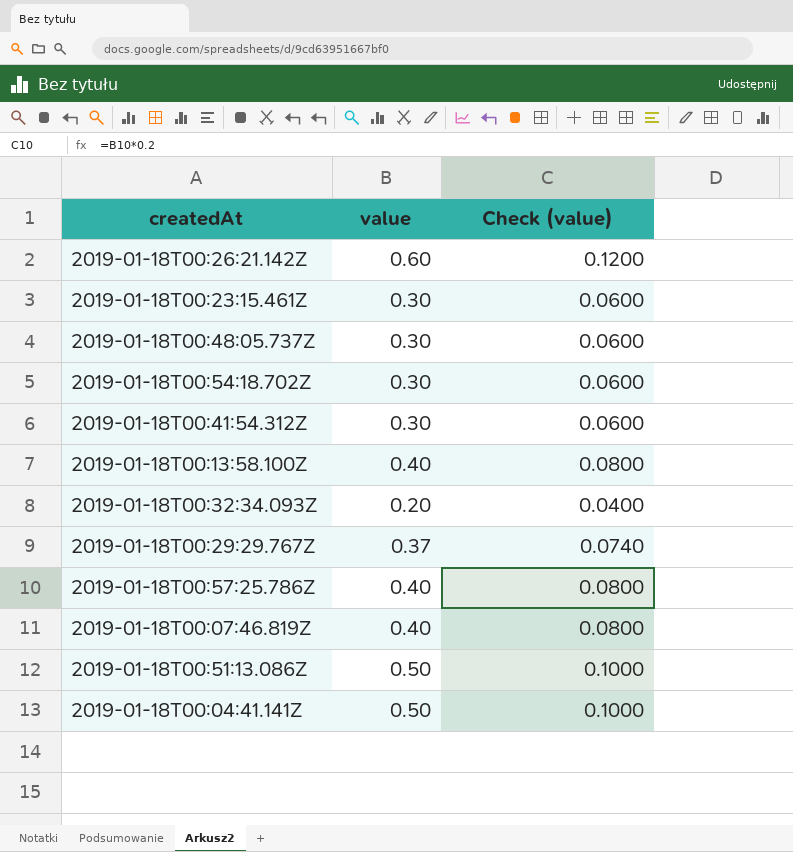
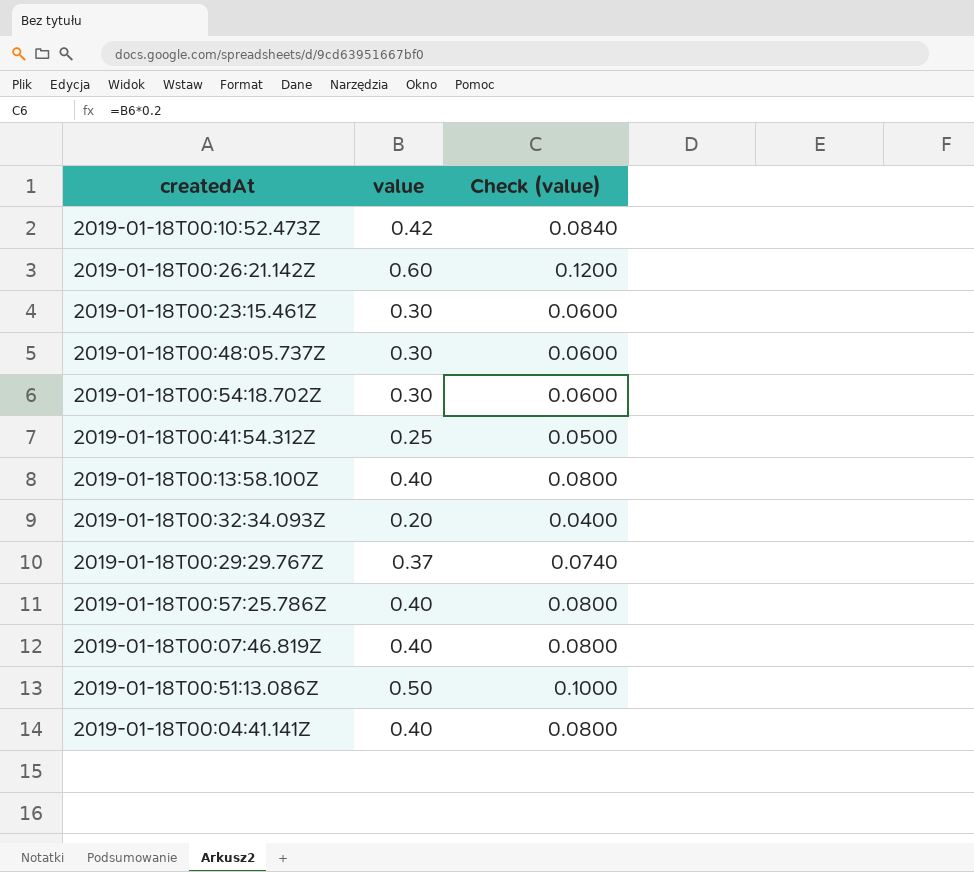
row 2019-01-18T00:10:52.473Z: none -> 0.42 | 0.0840
2019-01-18T00:41:54.312Z | value: 0.30 -> 0.25
2019-01-18T00:41:54.312Z | Check (value): 0.0600 -> 0.0500
2019-01-18T00:04:41.141Z | value: 0.50 -> 0.40
2019-01-18T00:04:41.141Z | Check (value): 0.1000 -> 0.0800

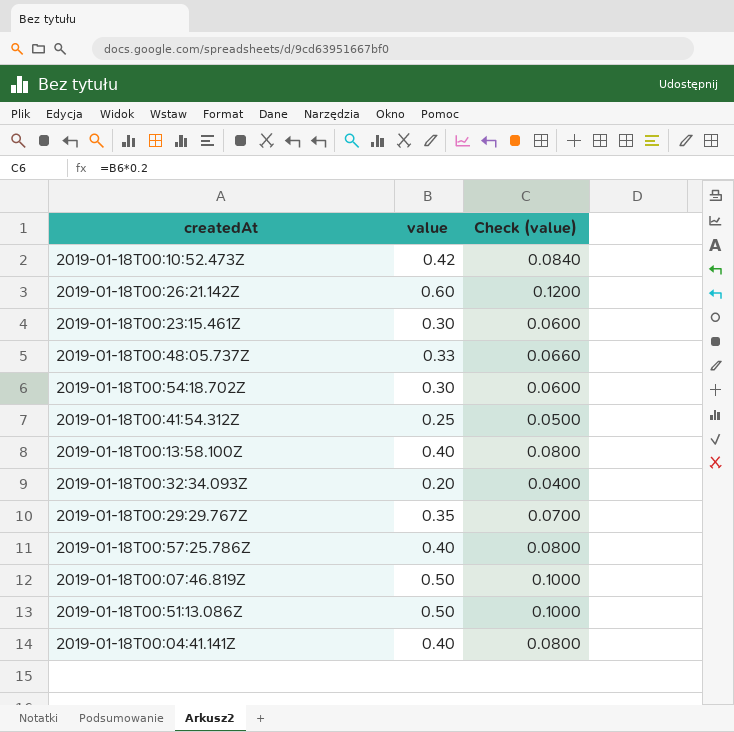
2019-01-18T00:48:05.737Z | value: 0.30 -> 0.33
2019-01-18T00:48:05.737Z | Check (value): 0.0600 -> 0.0660
2019-01-18T00:29:29.767Z | value: 0.37 -> 0.35
2019-01-18T00:29:29.767Z | Check (value): 0.0740 -> 0.0700
2019-01-18T00:07:46.819Z | value: 0.40 -> 0.50
2019-01-18T00:07:46.819Z | Check (value): 0.0800 -> 0.1000

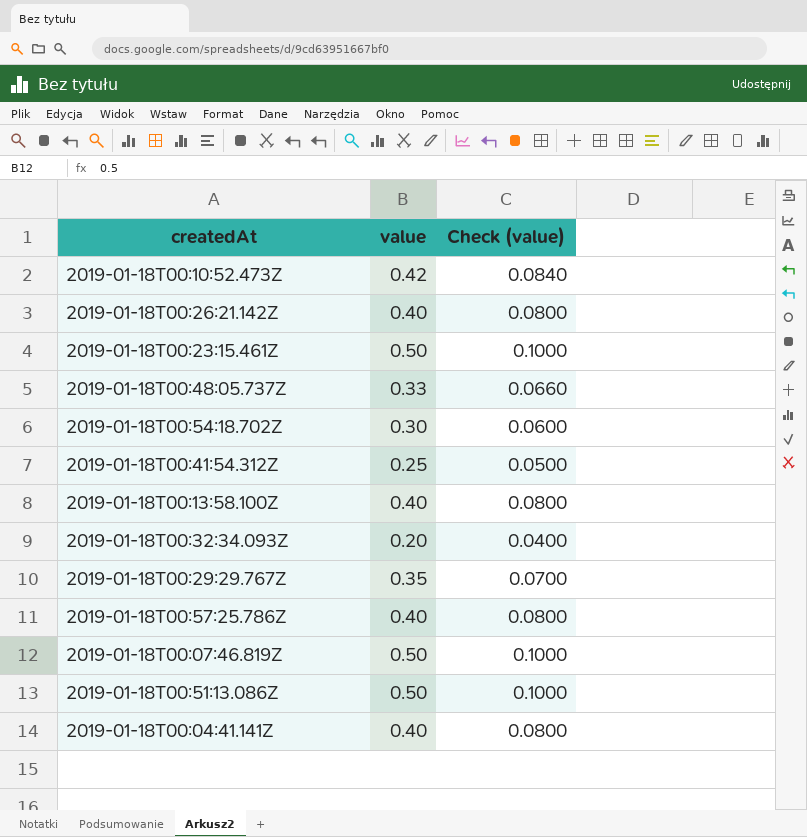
2019-01-18T00:26:21.142Z | value: 0.60 -> 0.40
2019-01-18T00:26:21.142Z | Check (value): 0.1200 -> 0.0800
2019-01-18T00:23:15.461Z | value: 0.30 -> 0.50
2019-01-18T00:23:15.461Z | Check (value): 0.0600 -> 0.1000

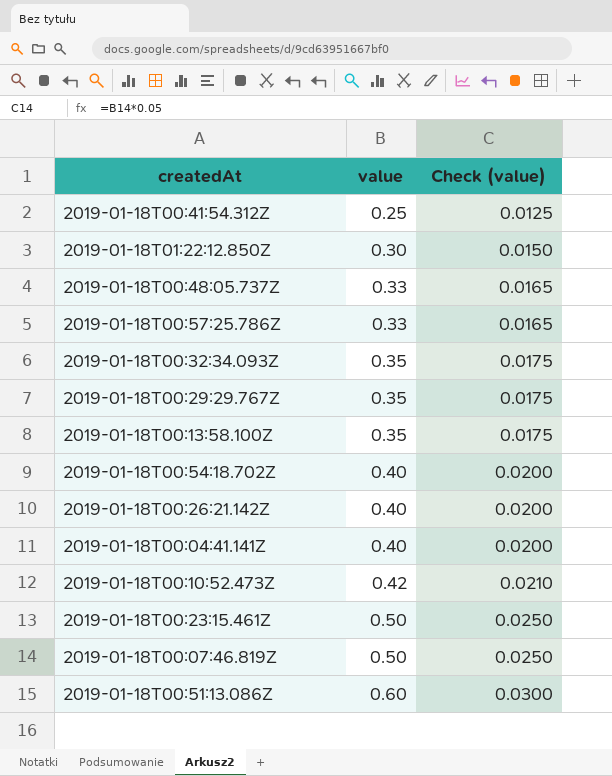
row order: none -> value ascending
column Check (value) | formula: [value] * 0.2 -> [value] * 0.05
row 2019-01-18T01:22:12.850Z: none -> 0.30 | 0.0150
2019-01-18T00:57:25.786Z | value: 0.40 -> 0.33
2019-01-18T00:32:34.093Z | value: 0.20 -> 0.35
2019-01-18T00:13:58.100Z | value: 0.40 -> 0.35
2019-01-18T00:54:18.702Z | value: 0.30 -> 0.40
2019-01-18T00:51:13.086Z | value: 0.50 -> 0.60

